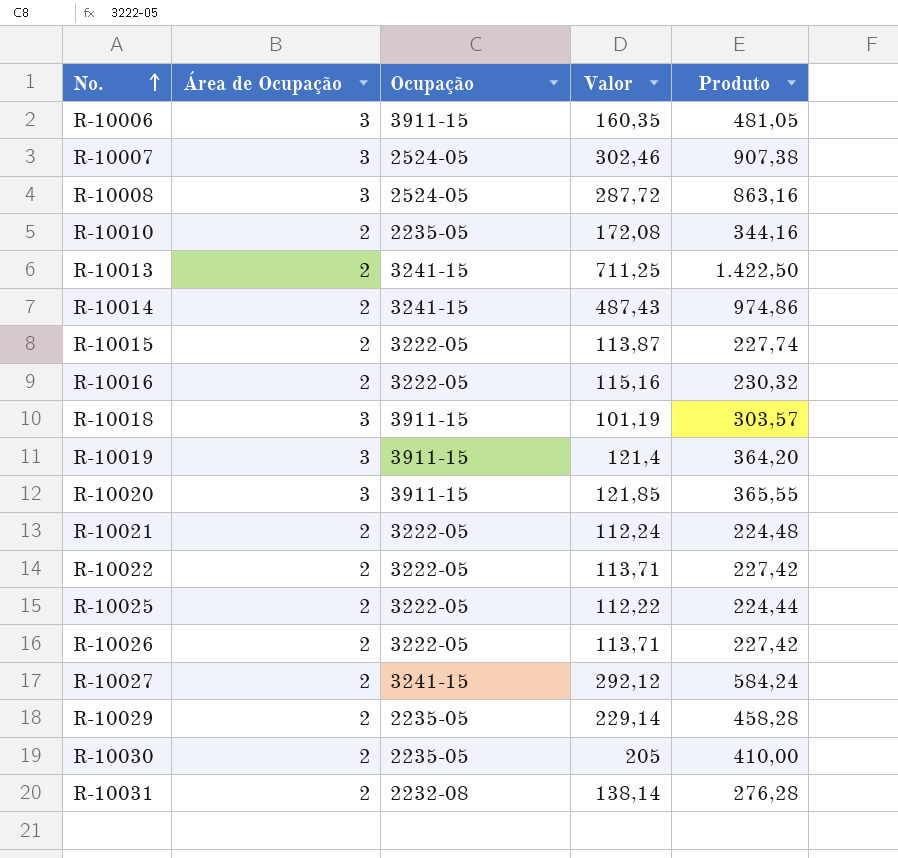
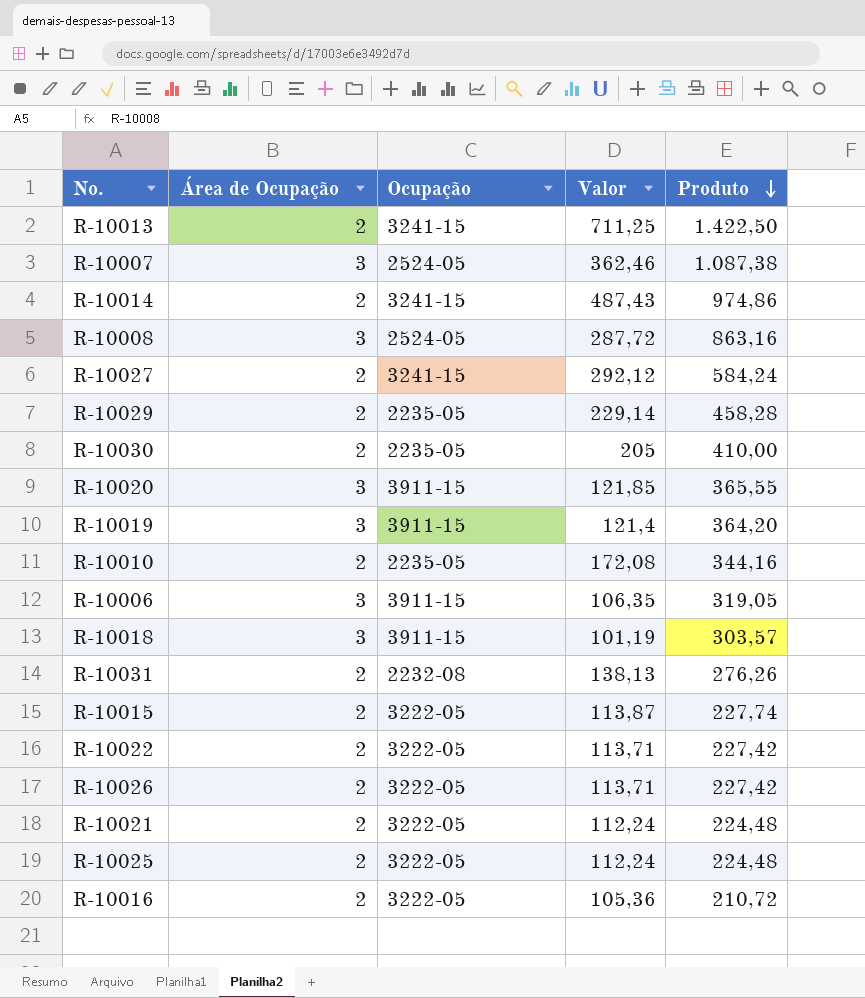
row order: No. ascending -> Produto descending
R-10007 | Valor: 302,46 -> 362,46
R-10007 | Produto: 907,38 -> 1.087,38
R-10006 | Valor: 160,35 -> 106,35
R-10006 | Produto: 481,05 -> 319,05
R-10031 | Valor: 138,14 -> 138,13
R-10031 | Produto: 276,28 -> 276,26
R-10025 | Valor: 112,22 -> 112,24
R-10025 | Produto: 224,44 -> 224,48
R-10016 | Valor: 115,16 -> 105,36
R-10016 | Produto: 230,32 -> 210,72

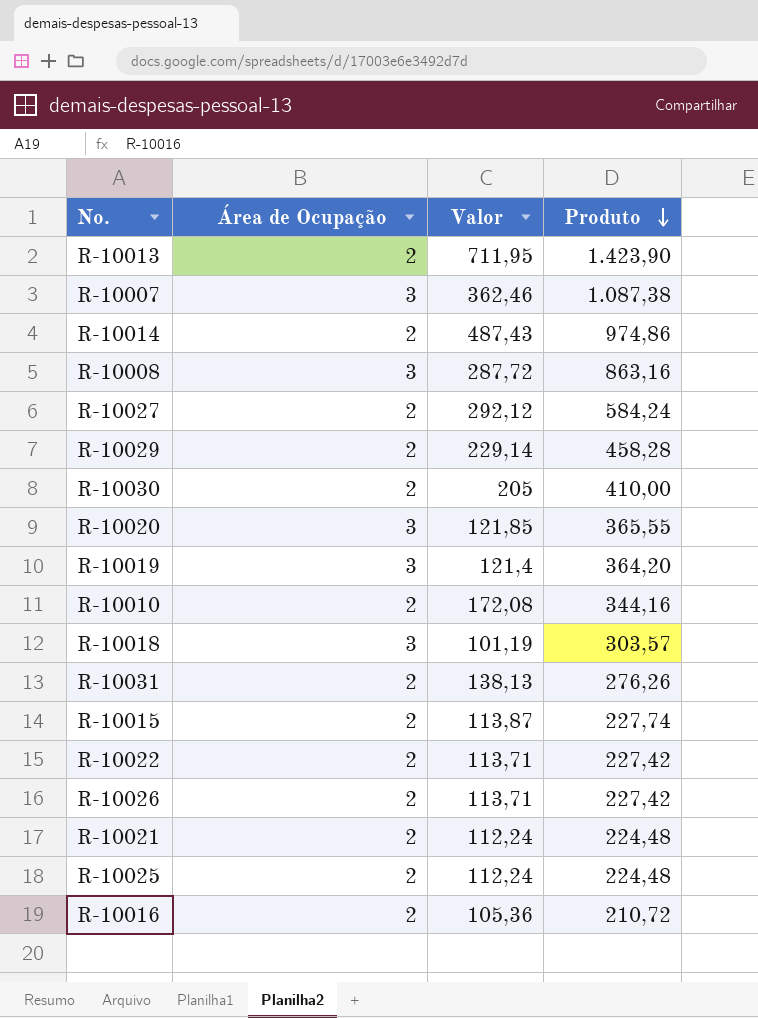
column Ocupação | position: 3 -> none
row R-10006: 3 | 3911-15 | 106,35 | 319,05 -> none
R-10013 | Valor: 711,25 -> 711,95
R-10013 | Produto: 1.422,50 -> 1.423,90

